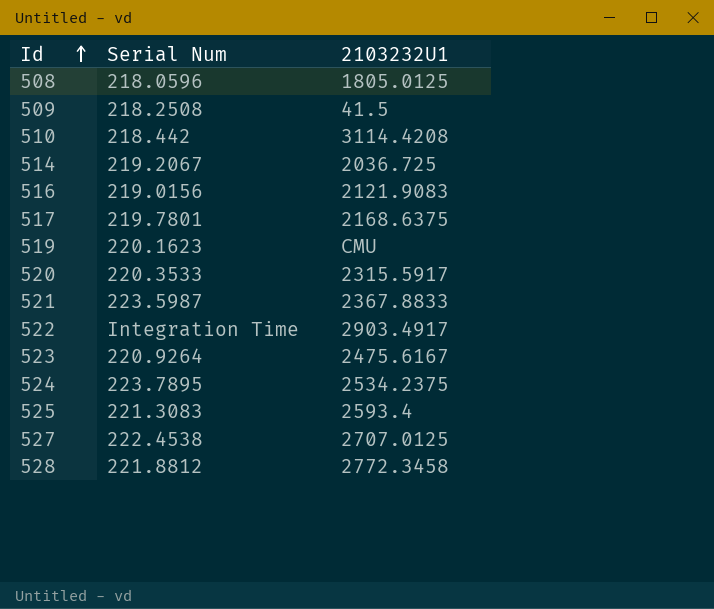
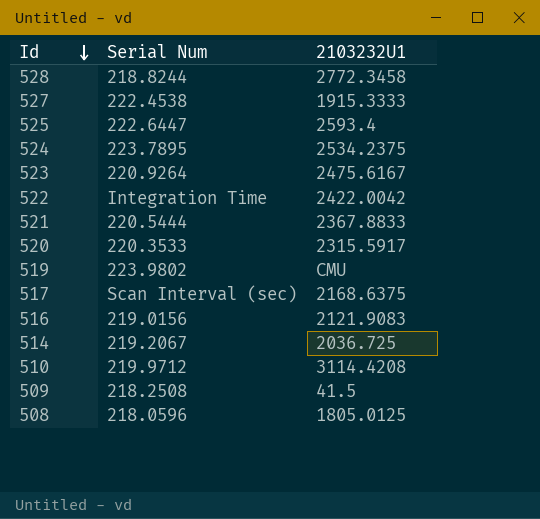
row order: Id ascending -> Id descending
528 | Serial Num: 221.8812 -> 218.8244
527 | 2103232U1: 2707.0125 -> 1915.3333
525 | Serial Num: 221.3083 -> 222.6447
522 | 2103232U1: 2903.4917 -> 2422.0042
521 | Serial Num: 223.5987 -> 220.5444
519 | Serial Num: 220.1623 -> 223.9802
517 | Serial Num: 219.7801 -> Scan Interval (sec)
510 | Serial Num: 218.442 -> 219.9712

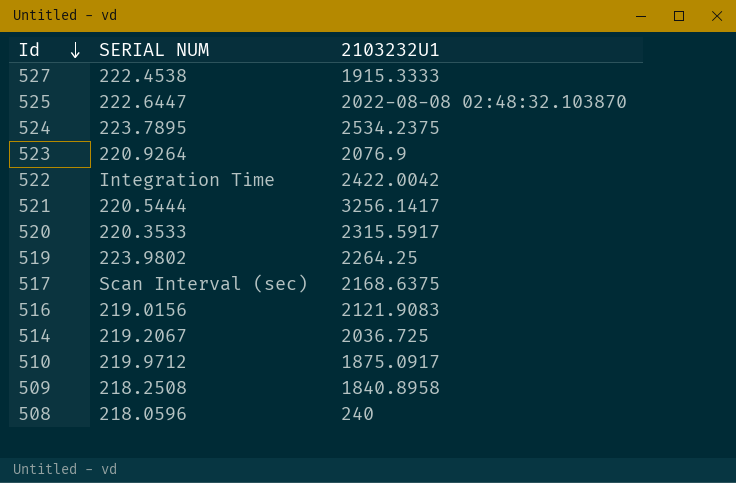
column name: Serial Num -> SERIAL NUM
row 528: 218.8244 | 2772.3458 -> none
525 | 2103232U1: 2593.4 -> 2022-08-08 02:48:32.103870
523 | 2103232U1: 2475.6167 -> 2076.9
521 | 2103232U1: 2367.8833 -> 3256.1417
519 | 2103232U1: CMU -> 2264.25
510 | 2103232U1: 3114.4208 -> 1875.0917
509 | 2103232U1: 41.5 -> 1840.8958
508 | 2103232U1: 1805.0125 -> 240

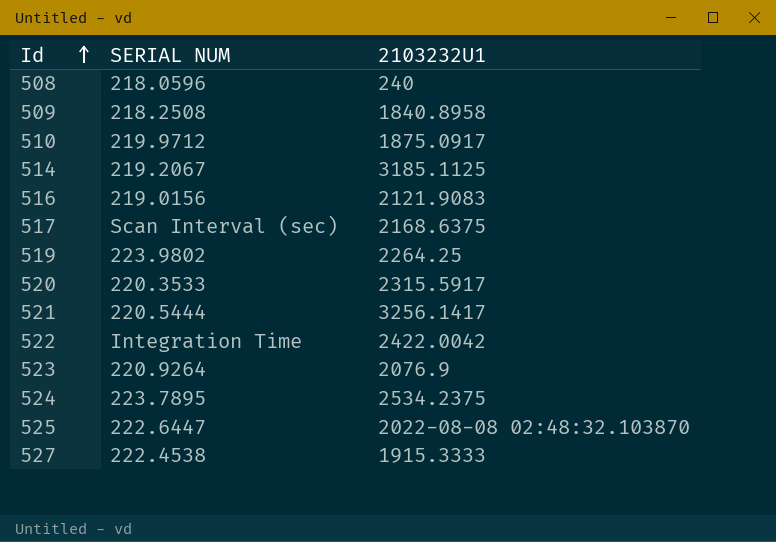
row order: Id descending -> Id ascending
514 | 2103232U1: 2036.725 -> 3185.1125

